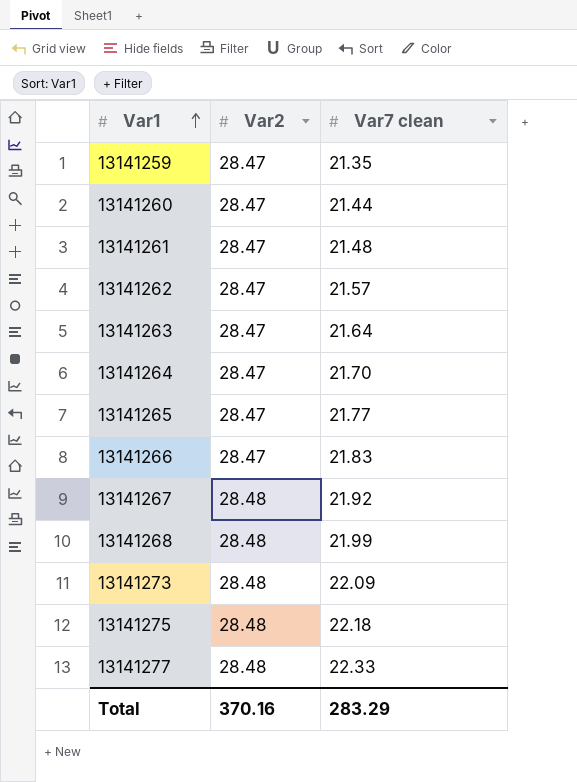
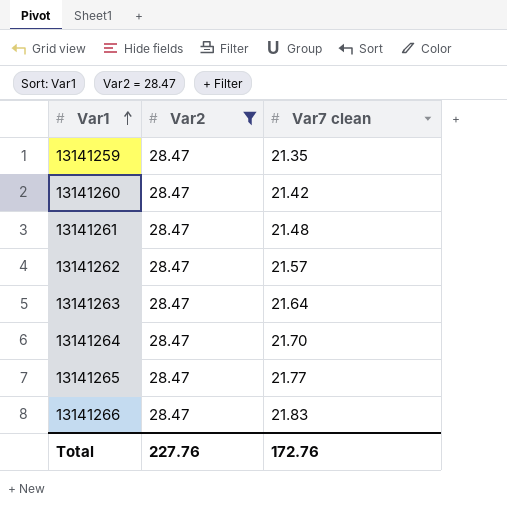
filter: none -> Var2 = 28.47
13141260 | Var7 clean: 21.44 -> 21.42
Total | Var2: 370.16 -> 227.76
Total | Var7 clean: 283.29 -> 172.76

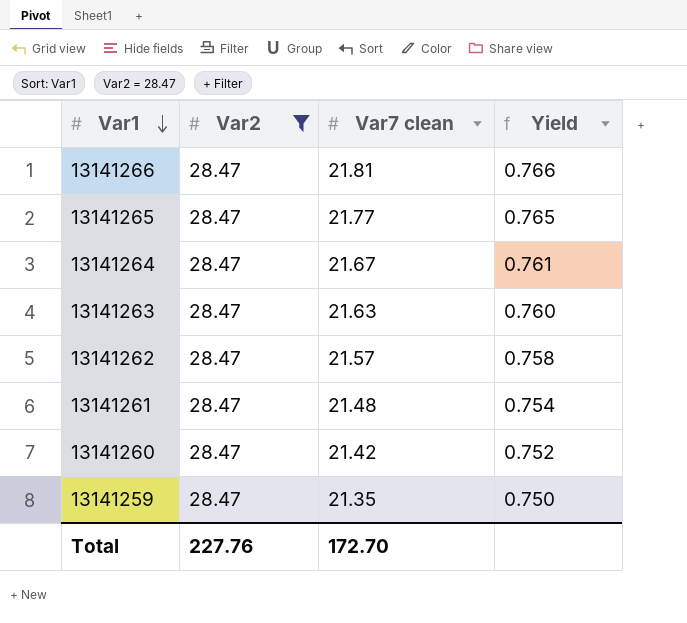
row order: Var1 ascending -> Var1 descending
column Yield | formula: none -> [Var7 clean] / [Var2]
13141266 | Var7 clean: 21.83 -> 21.81
13141264 | Var7 clean: 21.70 -> 21.67
13141263 | Var7 clean: 21.64 -> 21.63
Total | Var7 clean: 172.76 -> 172.70

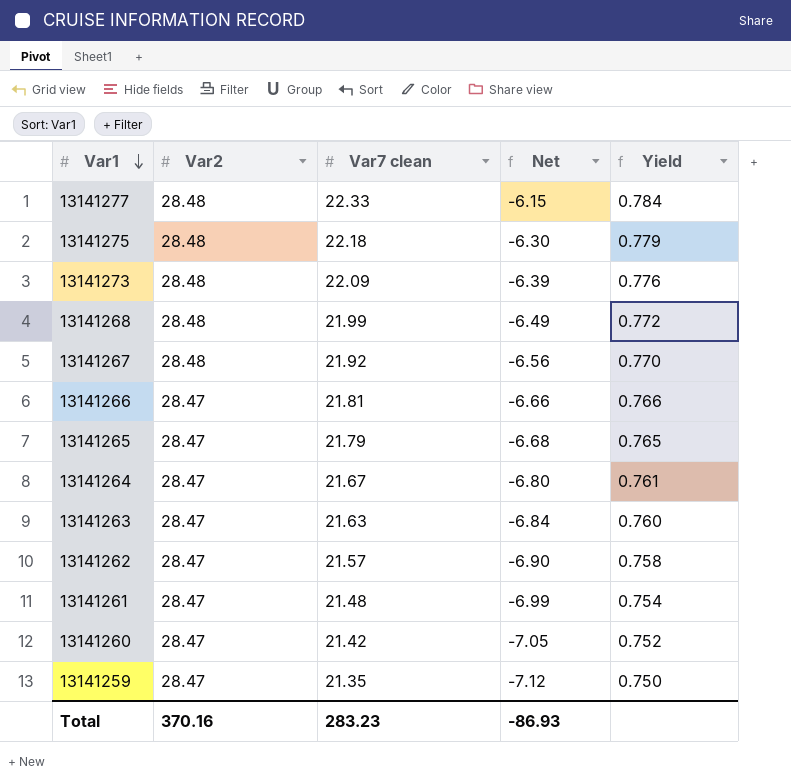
filter: Var2 = 28.47 -> none
column Net | formula: none -> [Var7 clean] - [Var2]
13141265 | Var7 clean: 21.77 -> 21.79
Total | Var2: 227.76 -> 370.16
Total | Var7 clean: 172.70 -> 283.23

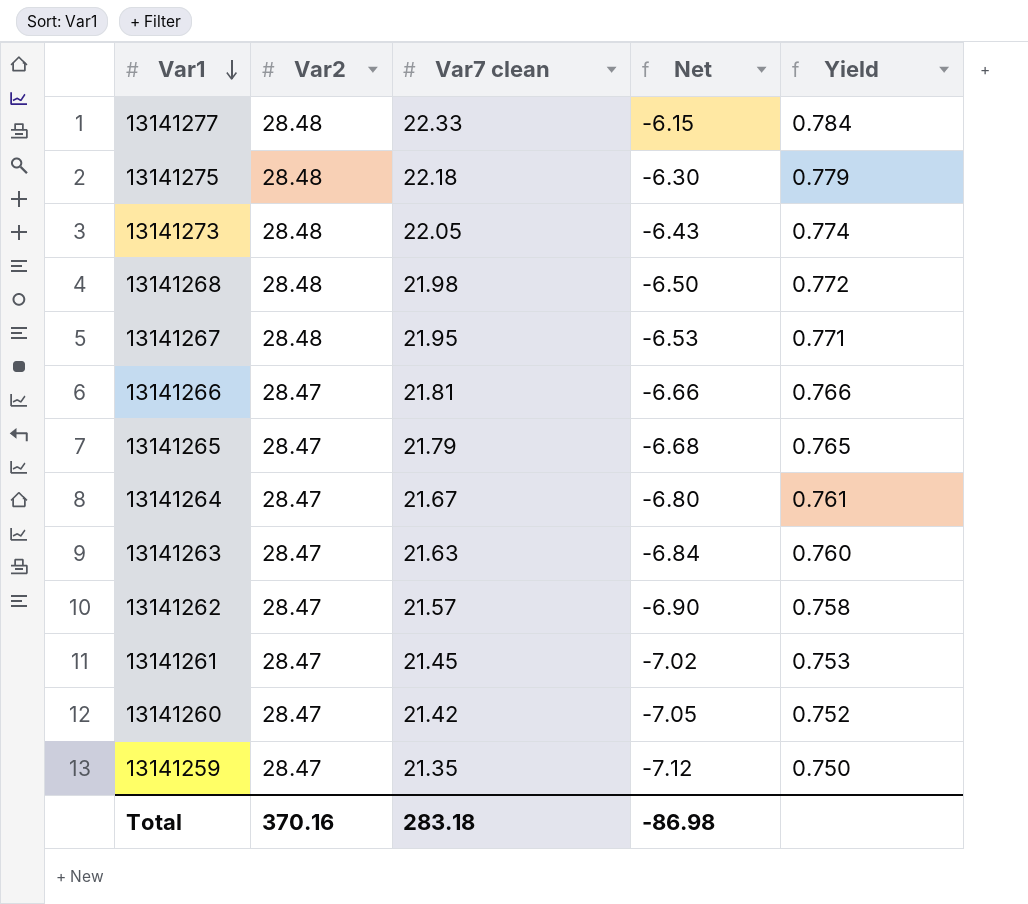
13141273 | Var7 clean: 22.09 -> 22.05
13141273 | Net: -6.39 -> -6.43
13141273 | Yield: 0.776 -> 0.774
13141268 | Var7 clean: 21.99 -> 21.98
13141268 | Net: -6.49 -> -6.50
13141267 | Var7 clean: 21.92 -> 21.95
13141267 | Net: -6.56 -> -6.53
13141267 | Yield: 0.770 -> 0.771
13141261 | Var7 clean: 21.48 -> 21.45
13141261 | Net: -6.99 -> -7.02
13141261 | Yield: 0.754 -> 0.753
Total | Var7 clean: 283.23 -> 283.18
Total | Net: -86.93 -> -86.98

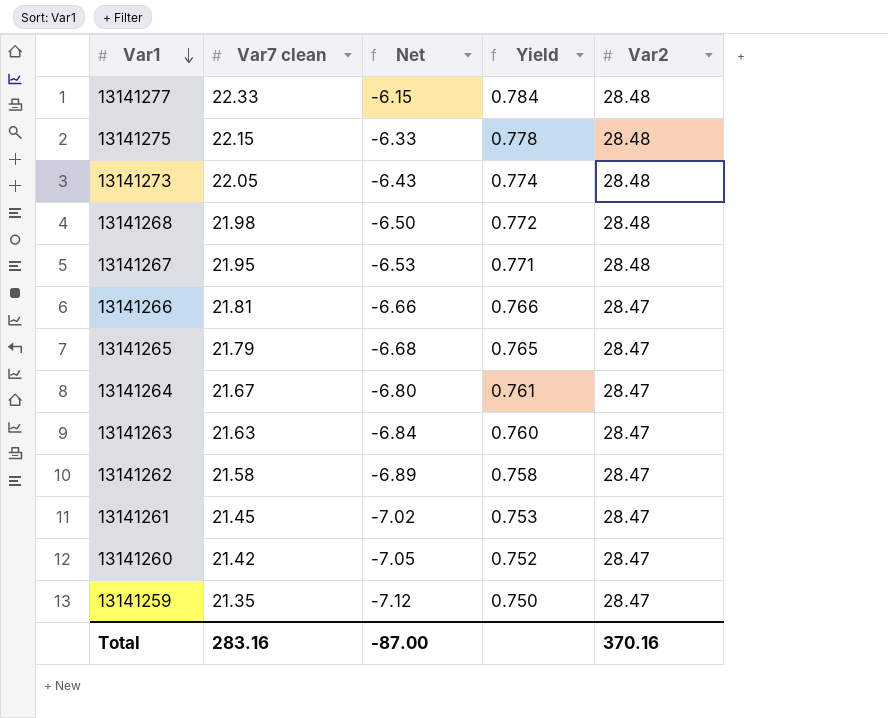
column Var2 | position: 2 -> 5
13141275 | Var7 clean: 22.18 -> 22.15
13141275 | Net: -6.30 -> -6.33
13141275 | Yield: 0.779 -> 0.778
13141262 | Var7 clean: 21.57 -> 21.58
13141262 | Net: -6.90 -> -6.89
Total | Var7 clean: 283.18 -> 283.16
Total | Net: -86.98 -> -87.00

